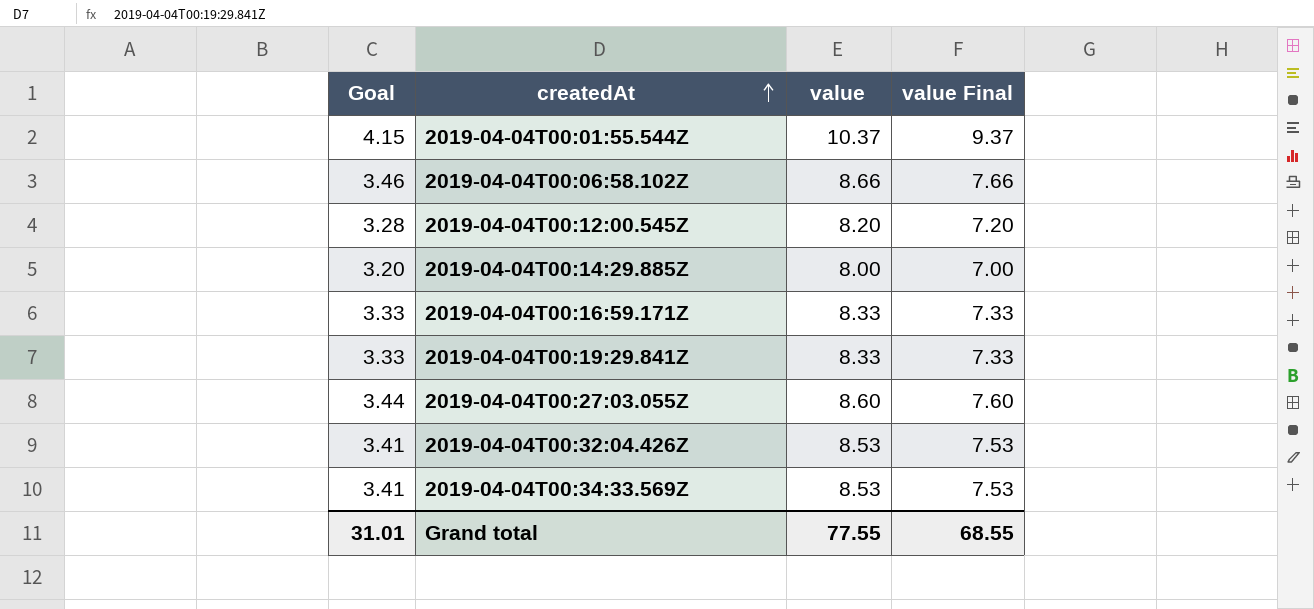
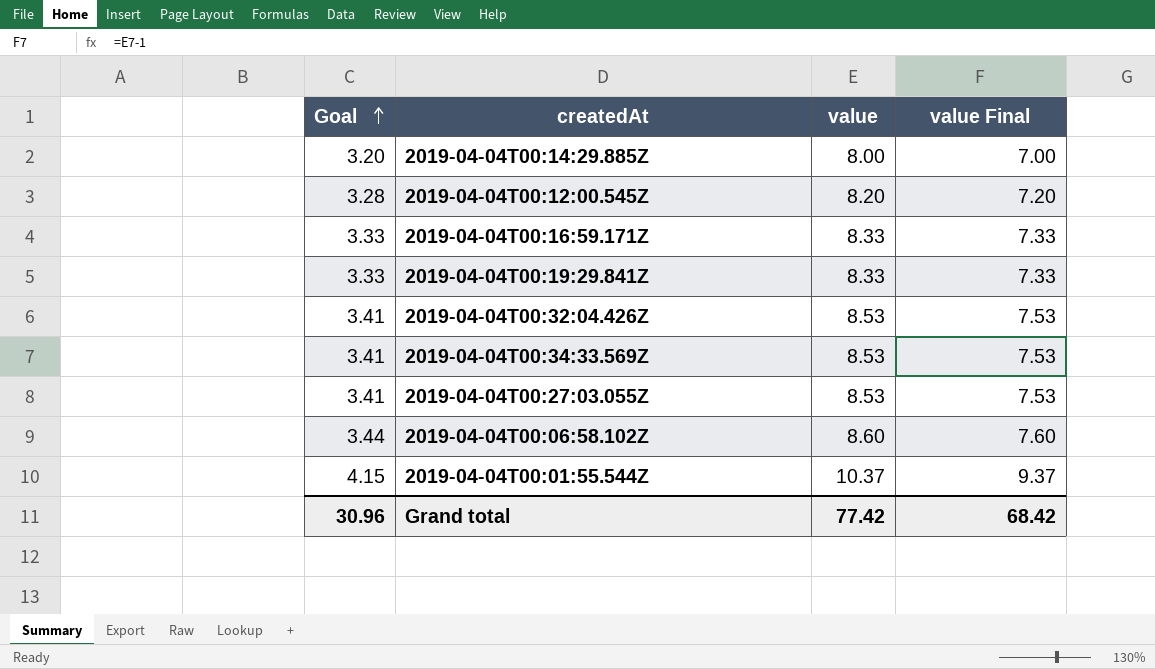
row order: createdAt ascending -> Goal ascending
2019-04-04T00:27:03.055Z | Goal: 3.44 -> 3.41
2019-04-04T00:27:03.055Z | value: 8.60 -> 8.53
2019-04-04T00:27:03.055Z | value Final: 7.60 -> 7.53
2019-04-04T00:06:58.102Z | Goal: 3.46 -> 3.44
2019-04-04T00:06:58.102Z | value: 8.66 -> 8.60
2019-04-04T00:06:58.102Z | value Final: 7.66 -> 7.60
Grand total | Goal: 31.01 -> 30.96
Grand total | value: 77.55 -> 77.42
Grand total | value Final: 68.55 -> 68.42

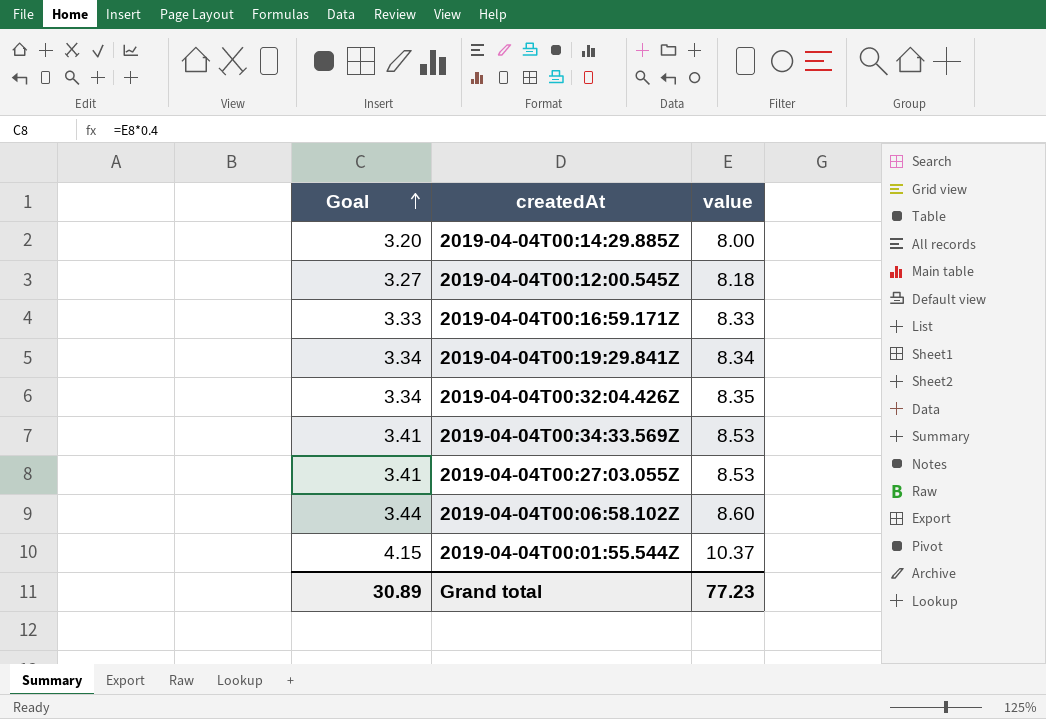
column value Final | formula: [value] - 1 -> none
2019-04-04T00:12:00.545Z | Goal: 3.28 -> 3.27
2019-04-04T00:12:00.545Z | value: 8.20 -> 8.18
2019-04-04T00:19:29.841Z | Goal: 3.33 -> 3.34
2019-04-04T00:19:29.841Z | value: 8.33 -> 8.34
2019-04-04T00:32:04.426Z | Goal: 3.41 -> 3.34
2019-04-04T00:32:04.426Z | value: 8.53 -> 8.35
Grand total | Goal: 30.96 -> 30.89
Grand total | value: 77.42 -> 77.23

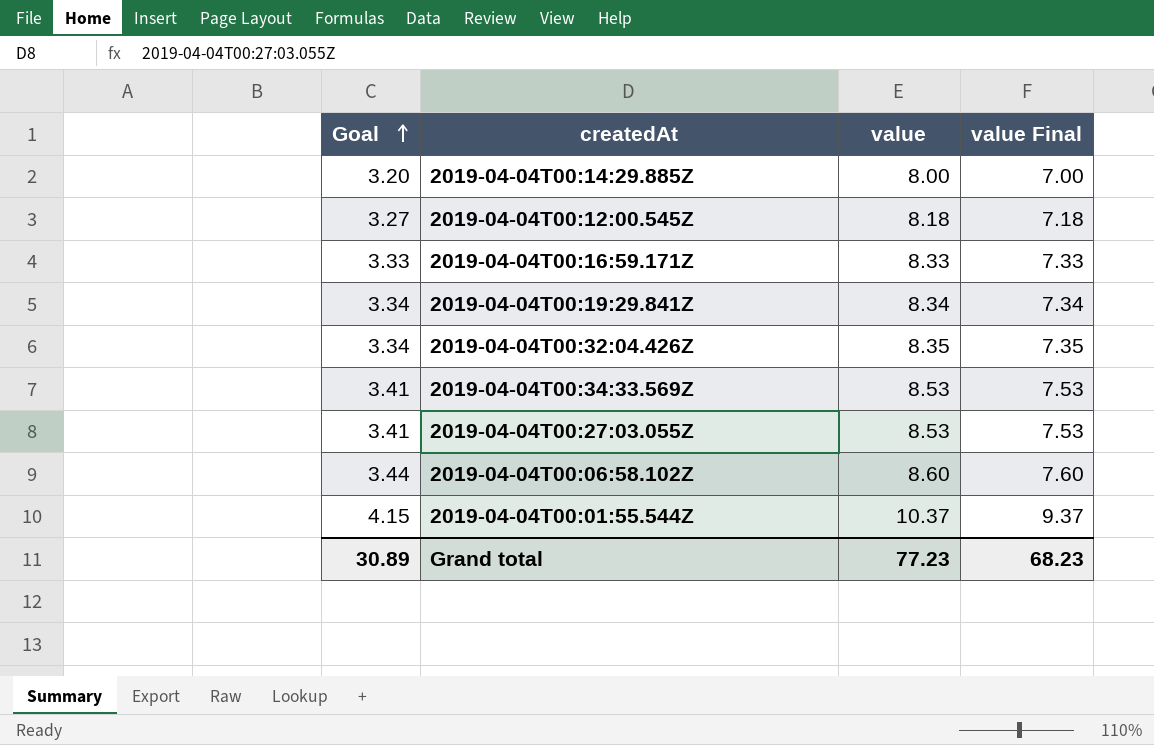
column value Final | formula: none -> [value] - 1

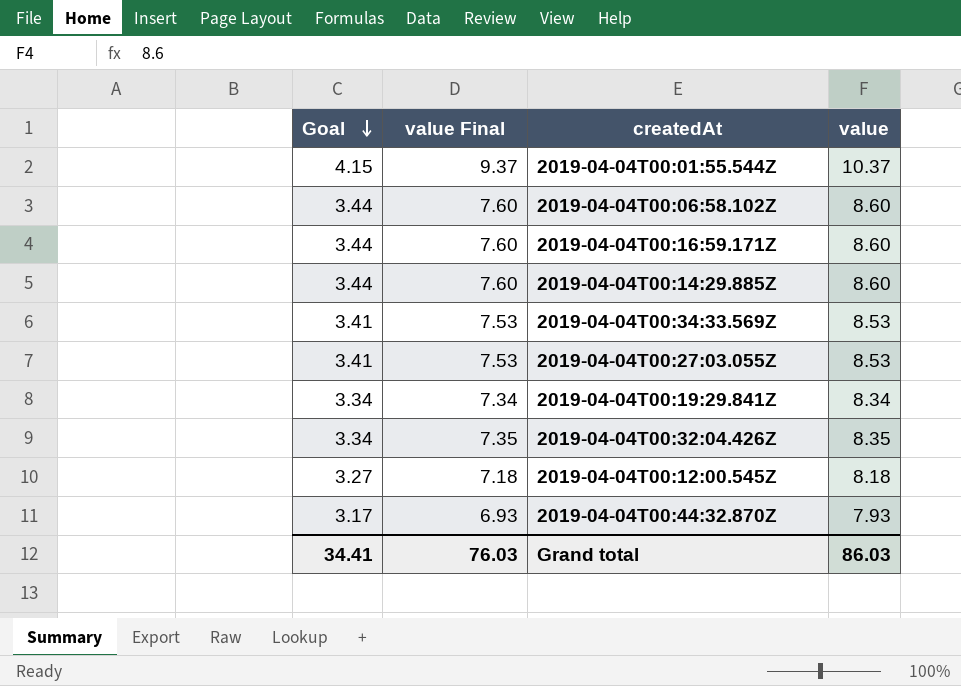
row order: Goal ascending -> Goal descending
column value Final | position: 4 -> 2
2019-04-04T00:16:59.171Z | Goal: 3.33 -> 3.44
2019-04-04T00:16:59.171Z | value Final: 7.33 -> 7.60
2019-04-04T00:16:59.171Z | value: 8.33 -> 8.60
2019-04-04T00:14:29.885Z | Goal: 3.20 -> 3.44
2019-04-04T00:14:29.885Z | value Final: 7.00 -> 7.60
2019-04-04T00:14:29.885Z | value: 8.00 -> 8.60
row 2019-04-04T00:44:32.870Z: none -> 3.17 | 6.93 | 7.93
Grand total | Goal: 30.89 -> 34.41
Grand total | value Final: 68.23 -> 76.03
Grand total | value: 77.23 -> 86.03

